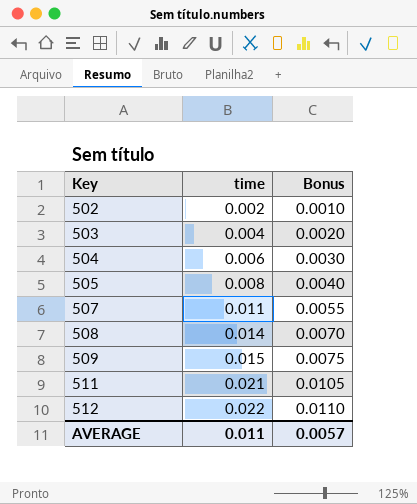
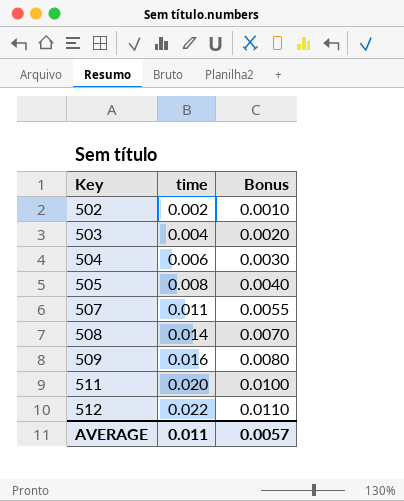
509 | time: 0.015 -> 0.016
509 | Bonus: 0.0075 -> 0.0080
511 | time: 0.021 -> 0.020
511 | Bonus: 0.0105 -> 0.0100

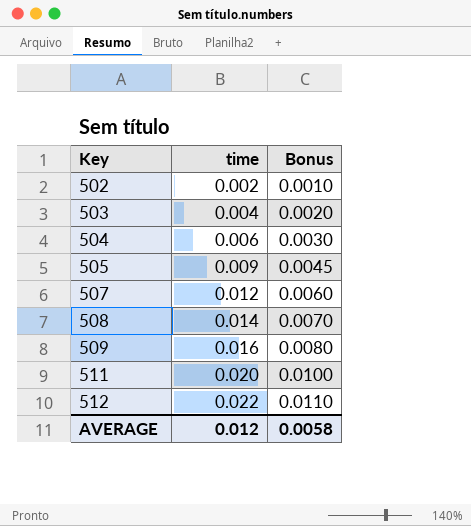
505 | time: 0.008 -> 0.009
505 | Bonus: 0.0040 -> 0.0045
507 | time: 0.011 -> 0.012
507 | Bonus: 0.0055 -> 0.0060
AVERAGE | time: 0.011 -> 0.012
AVERAGE | Bonus: 0.0057 -> 0.0058

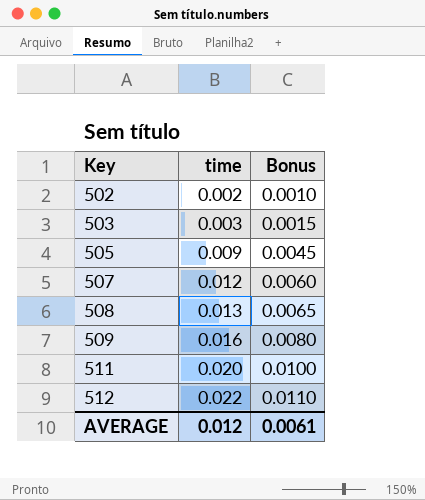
row 504: 0.006 | 0.0030 -> none
503 | time: 0.004 -> 0.003
503 | Bonus: 0.0020 -> 0.0015
508 | time: 0.014 -> 0.013
508 | Bonus: 0.0070 -> 0.0065
AVERAGE | Bonus: 0.0058 -> 0.0061

